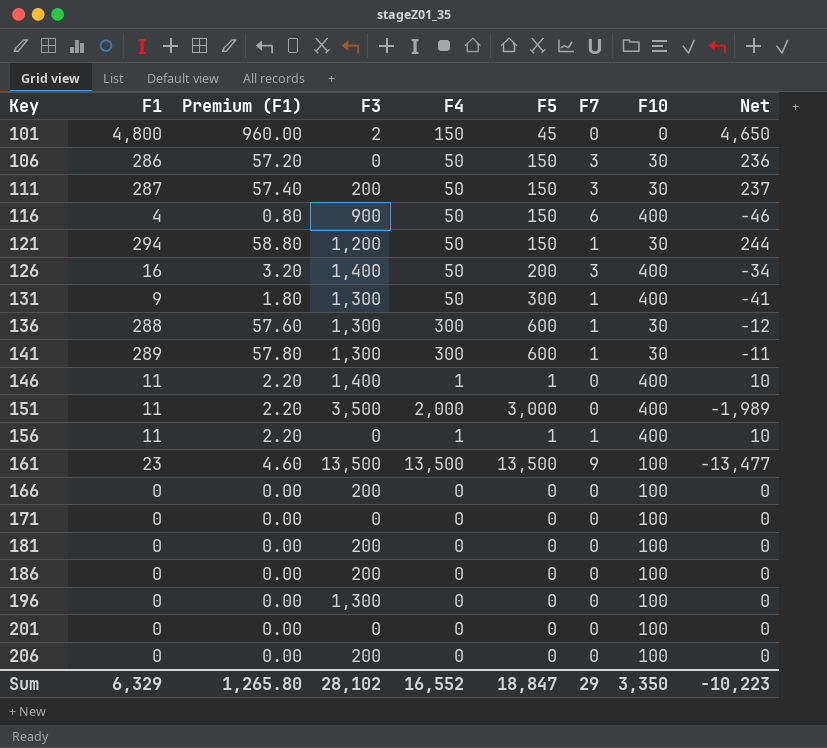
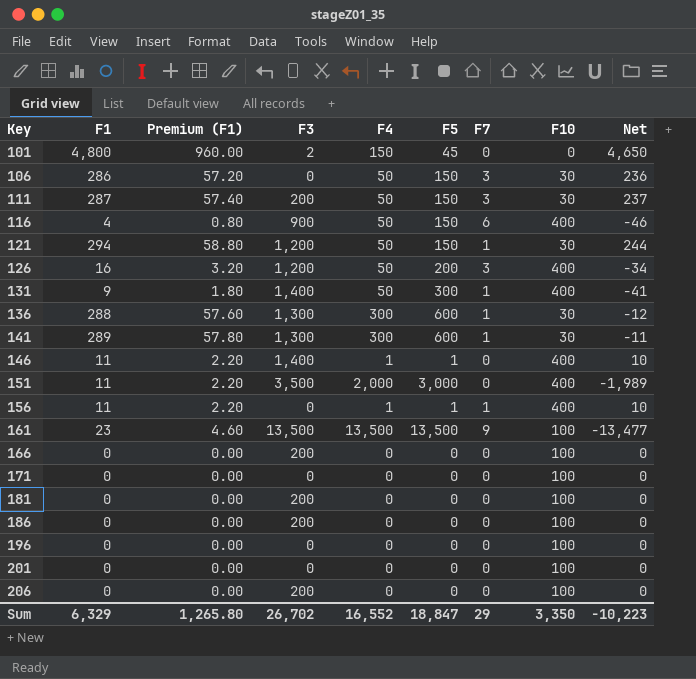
126 | F3: 1,400 -> 1,200
131 | F3: 1,300 -> 1,400
196 | F3: 1,300 -> 0
Sum | F3: 28,102 -> 26,702

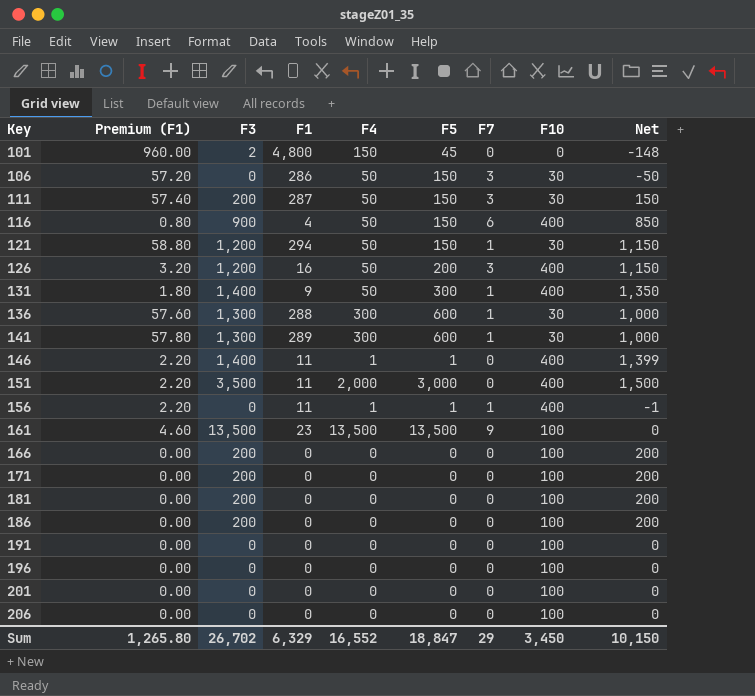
column F1 | position: 2 -> 4
column Net | formula: [F1] - [F4] -> [F3] - [F4]
171 | F3: 0 -> 200
row 191: none -> 0.00 | 0 | 0 | 0 | 0 | 0 | 100 | 0
206 | F3: 200 -> 0
Sum | F10: 3,350 -> 3,450
Sum | Net: -10,223 -> 10,150

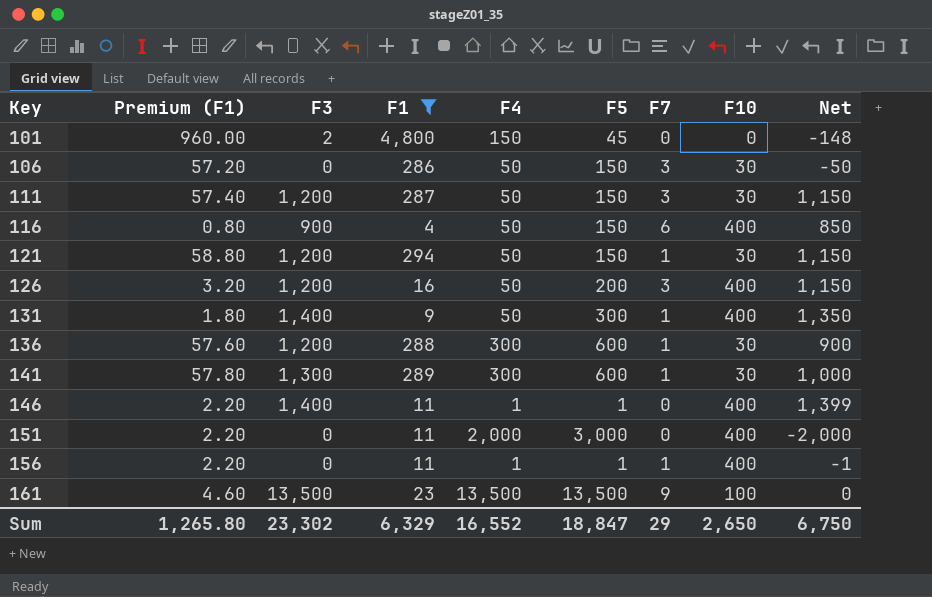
filter: none -> F1 != 0
111 | F3: 200 -> 1,200
111 | Net: 150 -> 1,150
136 | F3: 1,300 -> 1,200
136 | Net: 1,000 -> 900
151 | F3: 3,500 -> 0
151 | Net: 1,500 -> -2,000
Sum | F3: 26,702 -> 23,302
Sum | F10: 3,450 -> 2,650
Sum | Net: 10,150 -> 6,750

